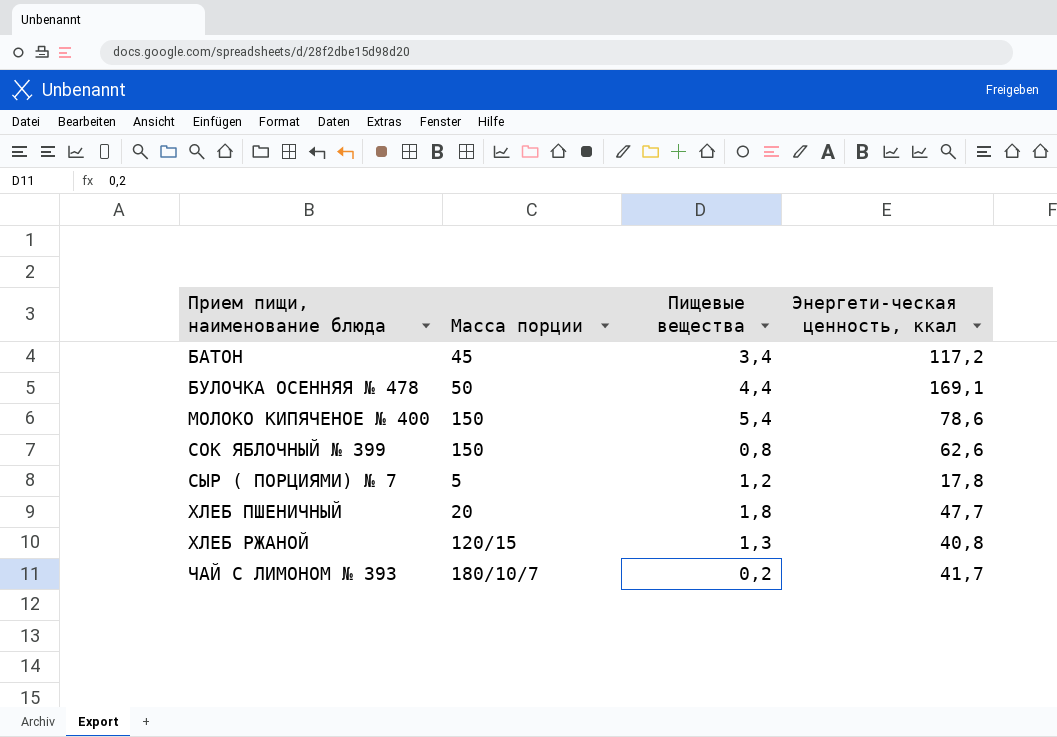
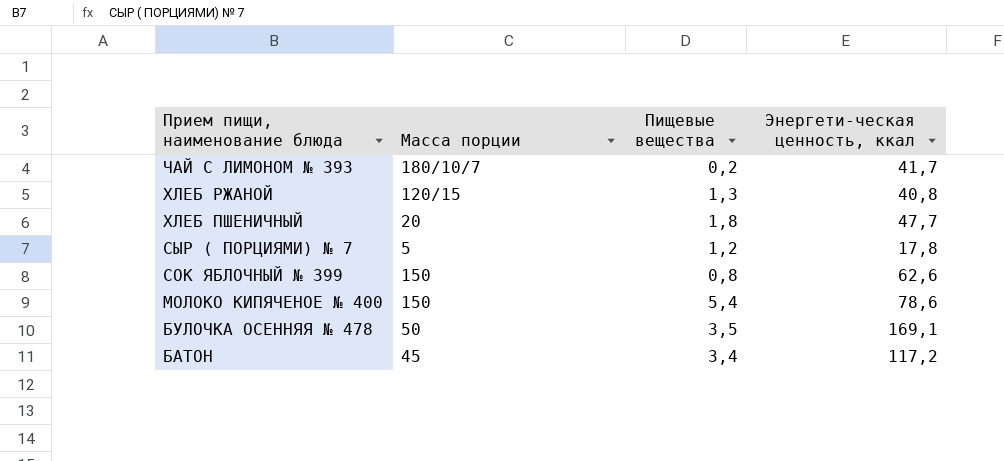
row order: Прием пищи, наименование блюда ascending -> Прием пищи, наименование блюда descending
БУЛОЧКА ОСЕННЯЯ № 478 | Пищевые вещества: 4,4 -> 3,5

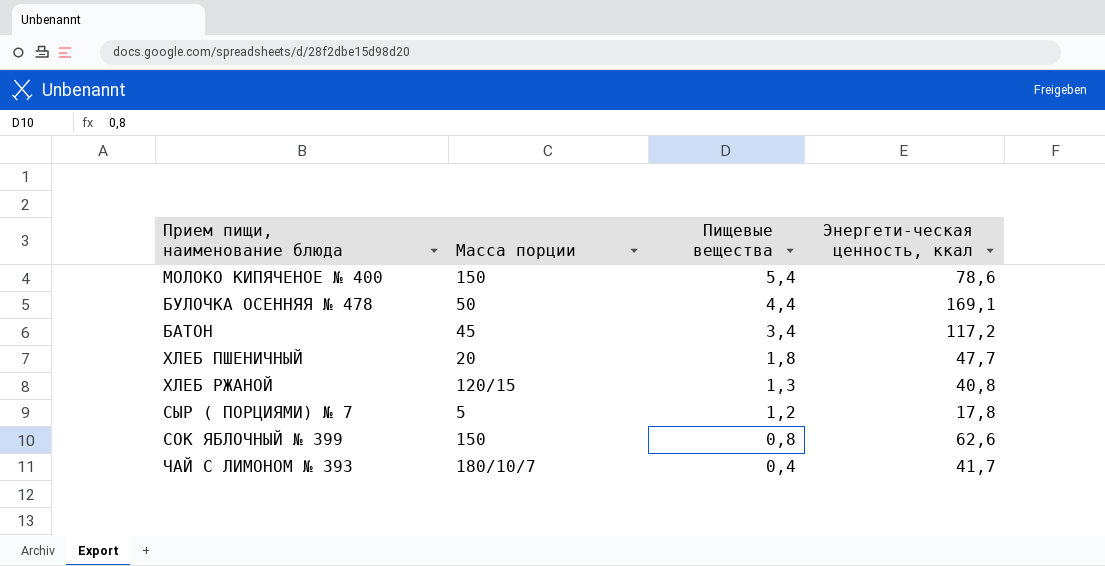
row order: Прием пищи, наименование блюда descending -> Пищевые вещества descending
БУЛОЧКА ОСЕННЯЯ № 478 | Пищевые вещества: 3,5 -> 4,4
ЧАЙ С ЛИМОНОМ № 393 | Пищевые вещества: 0,2 -> 0,4

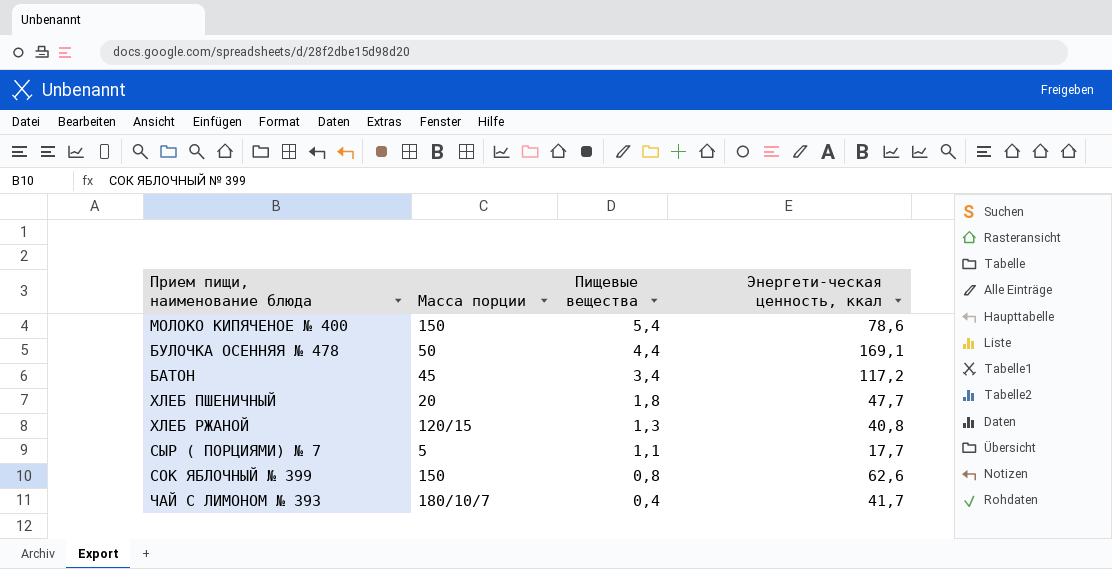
СЫР ( ПОРЦИЯМИ) № 7 | Пищевые вещества: 1,2 -> 1,1
СЫР ( ПОРЦИЯМИ) № 7 | Энергети-ческая ценность, ккал: 17,8 -> 17,7

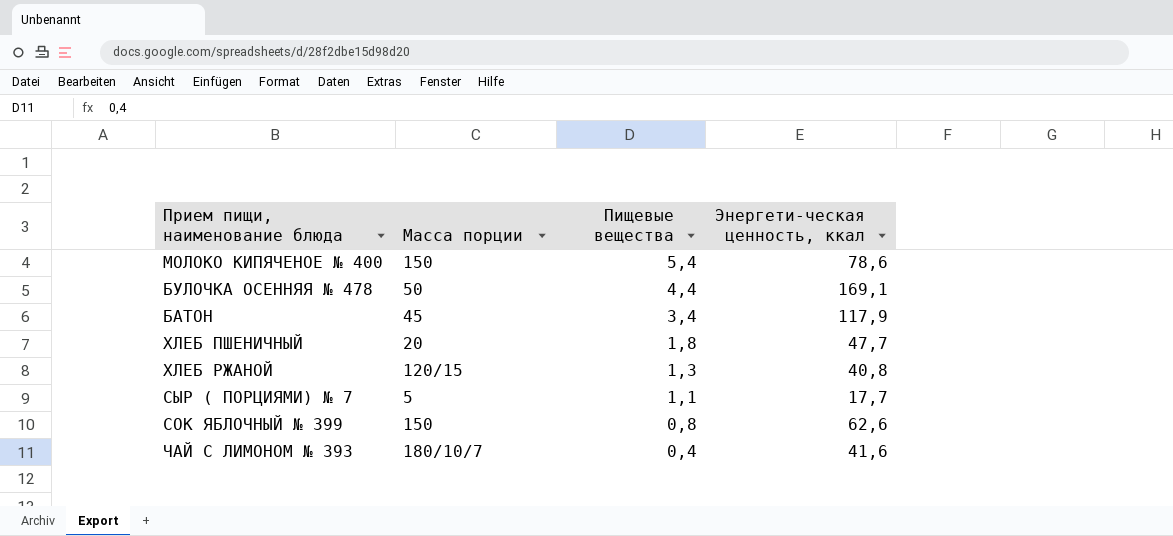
БАТОН | Энергети-ческая ценность, ккал: 117,2 -> 117,9
ЧАЙ С ЛИМОНОМ № 393 | Энергети-ческая ценность, ккал: 41,7 -> 41,6

